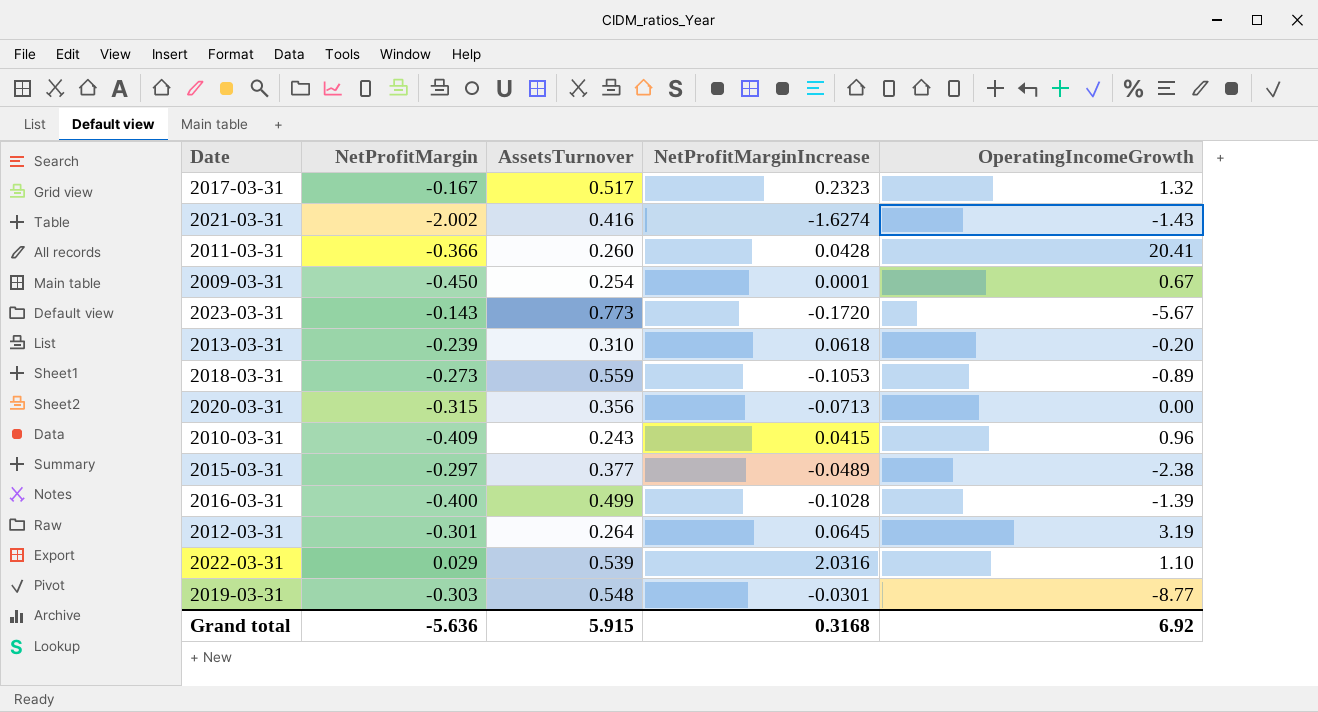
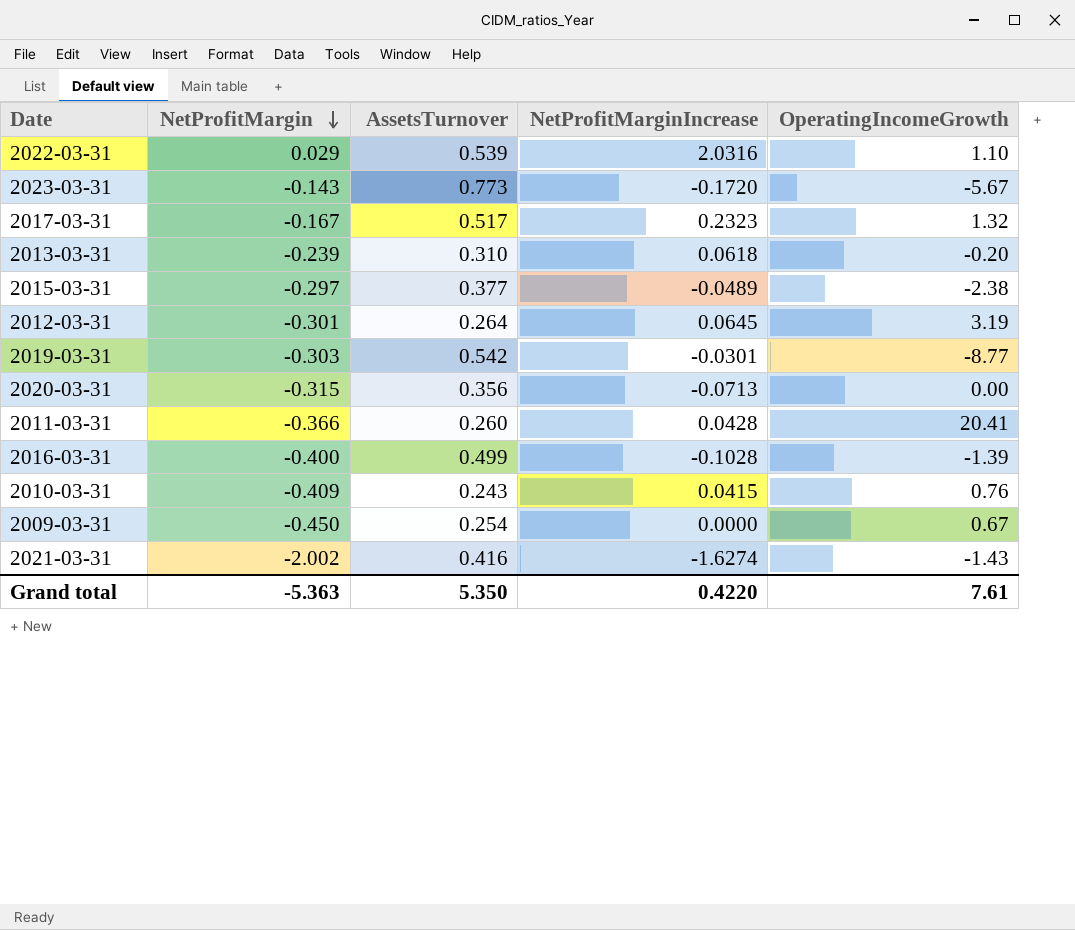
row order: none -> NetProfitMargin descending
row 2018-03-31: -0.273 | 0.559 | -0.1053 | -0.89 -> none
2019-03-31 | AssetsTurnover: 0.548 -> 0.542
2010-03-31 | OperatingIncomeGrowth: 0.96 -> 0.76
2009-03-31 | NetProfitMarginIncrease: 0.0001 -> 0.0000
Grand total | NetProfitMargin: -5.636 -> -5.363
Grand total | AssetsTurnover: 5.915 -> 5.350
Grand total | NetProfitMarginIncrease: 0.3168 -> 0.4220
Grand total | OperatingIncomeGrowth: 6.92 -> 7.61

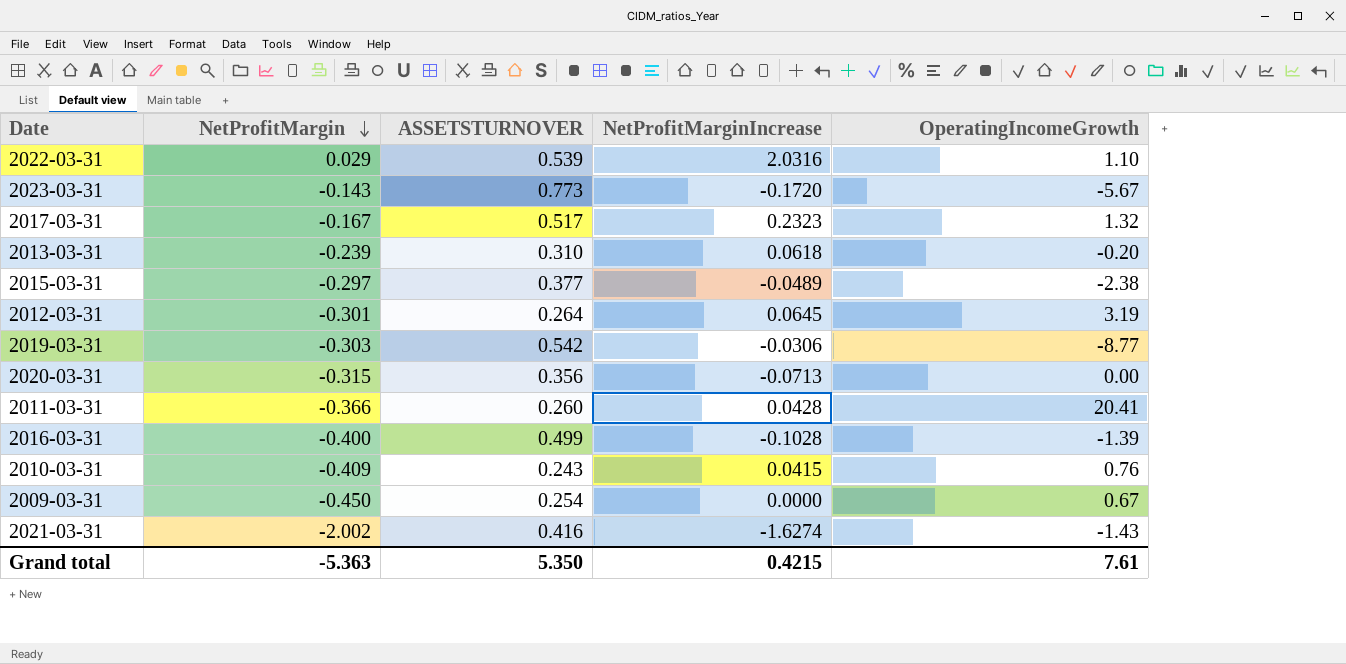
column name: AssetsTurnover -> ASSETSTURNOVER
2019-03-31 | NetProfitMarginIncrease: -0.0301 -> -0.0306
Grand total | NetProfitMarginIncrease: 0.4220 -> 0.4215

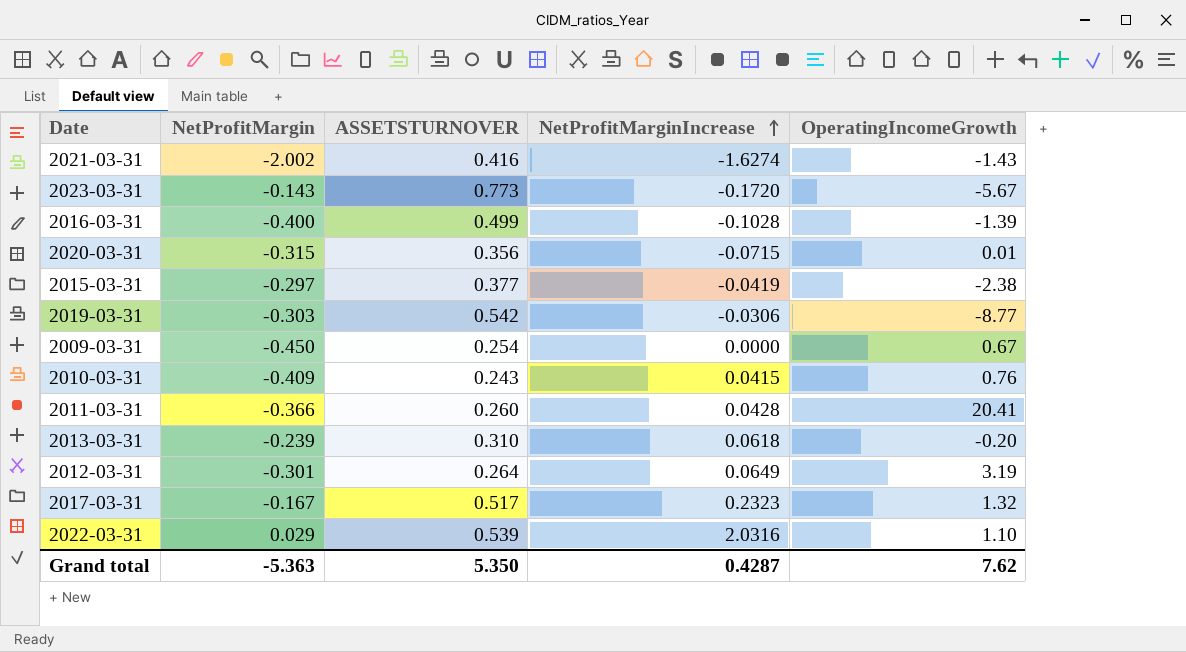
row order: NetProfitMargin descending -> NetProfitMarginIncrease ascending
2020-03-31 | NetProfitMarginIncrease: -0.0713 -> -0.0715
2020-03-31 | OperatingIncomeGrowth: 0.00 -> 0.01
2015-03-31 | NetProfitMarginIncrease: -0.0489 -> -0.0419
2012-03-31 | NetProfitMarginIncrease: 0.0645 -> 0.0649
Grand total | NetProfitMarginIncrease: 0.4215 -> 0.4287
Grand total | OperatingIncomeGrowth: 7.61 -> 7.62

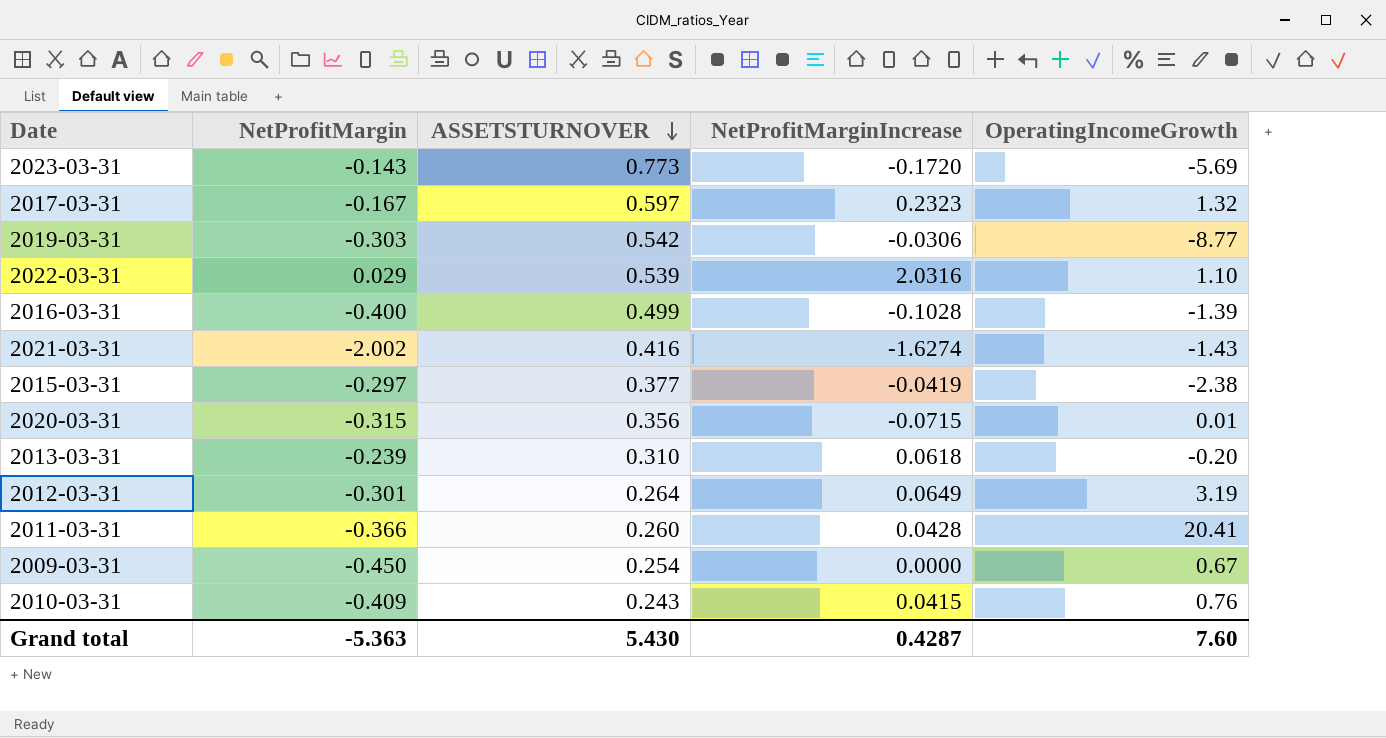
row order: NetProfitMarginIncrease ascending -> ASSETSTURNOVER descending
2023-03-31 | OperatingIncomeGrowth: -5.67 -> -5.69
2017-03-31 | ASSETSTURNOVER: 0.517 -> 0.597
Grand total | ASSETSTURNOVER: 5.350 -> 5.430
Grand total | OperatingIncomeGrowth: 7.62 -> 7.60

